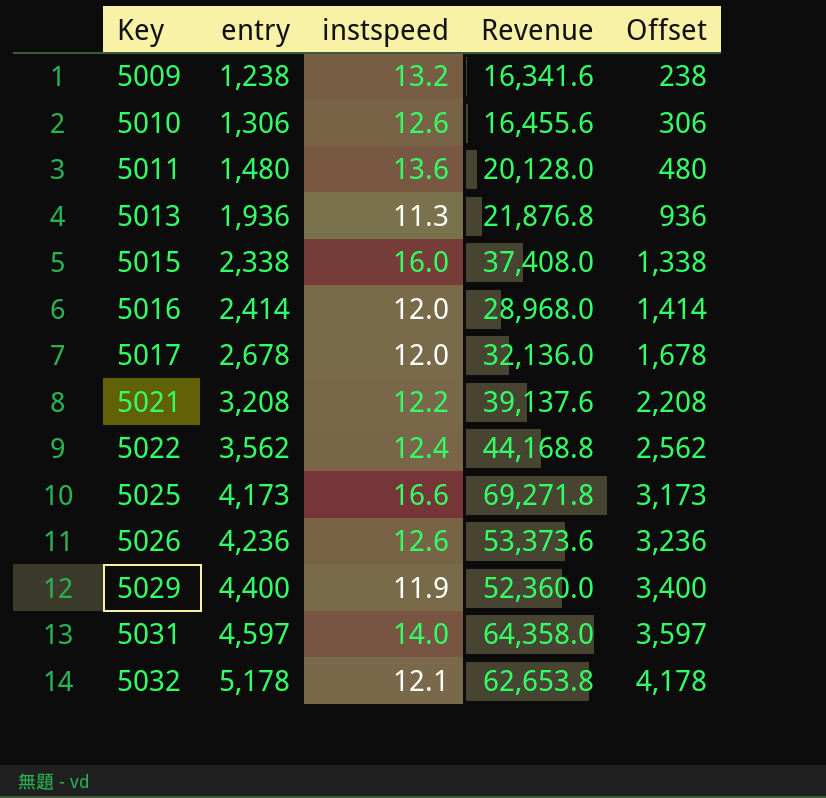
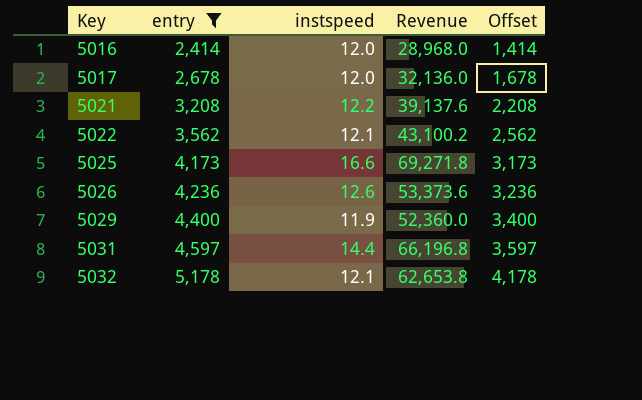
filter: none -> entry >= 2,414
5022 | instspeed: 12.4 -> 12.1
5022 | Revenue: 44,168.8 -> 43,100.2
5031 | instspeed: 14.0 -> 14.4
5031 | Revenue: 64,358.0 -> 66,196.8

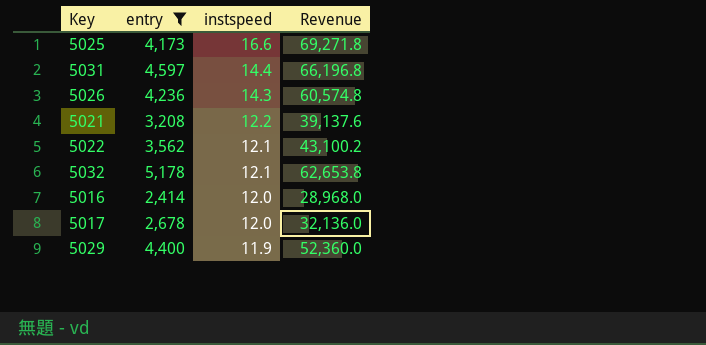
row order: Key ascending -> instspeed descending
column Offset | formula: [entry] - 1000 -> none
5026 | instspeed: 12.6 -> 14.3
5026 | Revenue: 53,373.6 -> 60,574.8

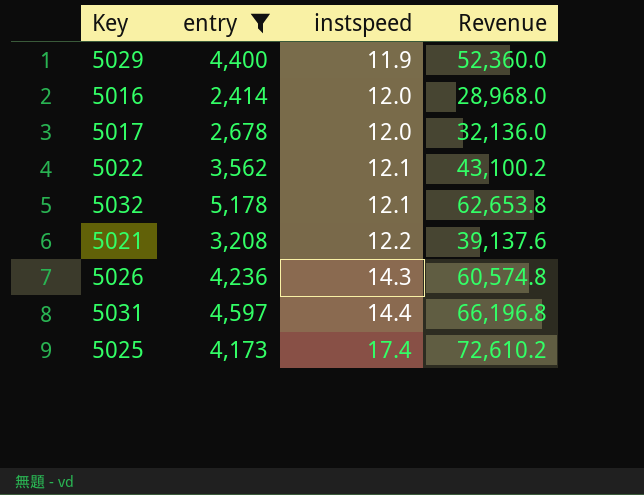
row order: instspeed descending -> instspeed ascending
5025 | instspeed: 16.6 -> 17.4
5025 | Revenue: 69,271.8 -> 72,610.2

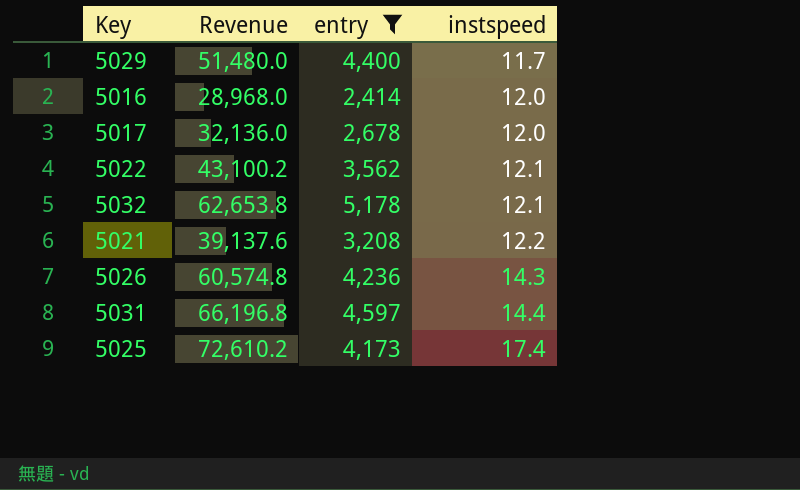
column Revenue | position: 4 -> 2
5029 | Revenue: 52,360.0 -> 51,480.0
5029 | instspeed: 11.9 -> 11.7

